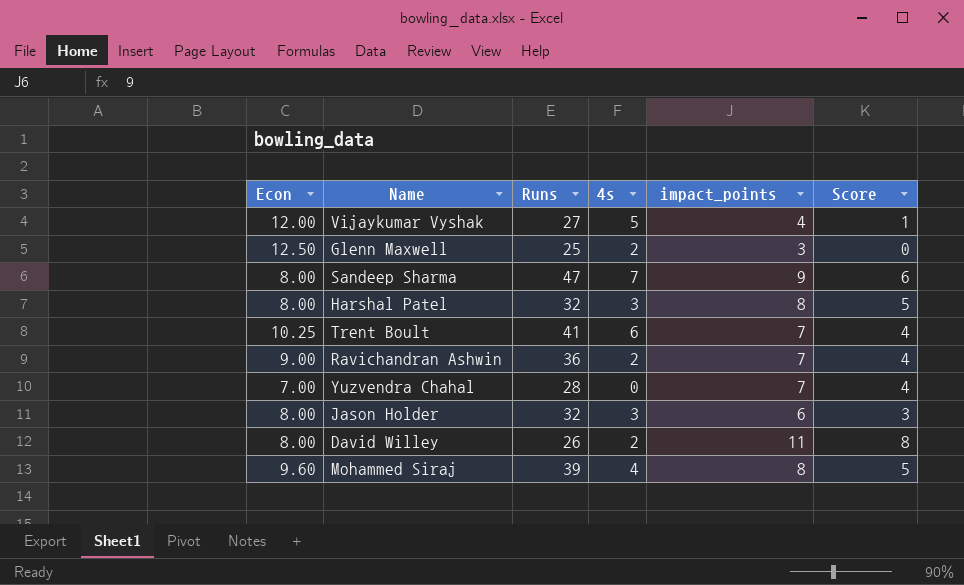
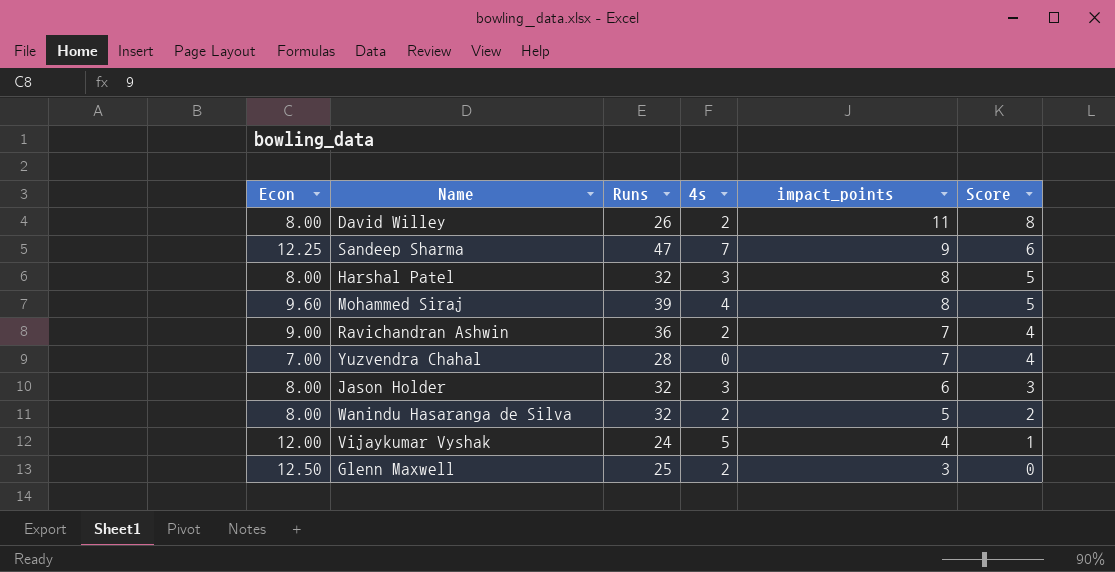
row order: none -> impact_points descending
row Trent Boult: 10.25 | 41 | 6 | 7 | 4 -> none
Sandeep Sharma | Econ: 8.00 -> 12.25
row Wanindu Hasaranga de Silva: none -> 8.00 | 32 | 2 | 5 | 2
Vijaykumar Vyshak | Runs: 27 -> 24

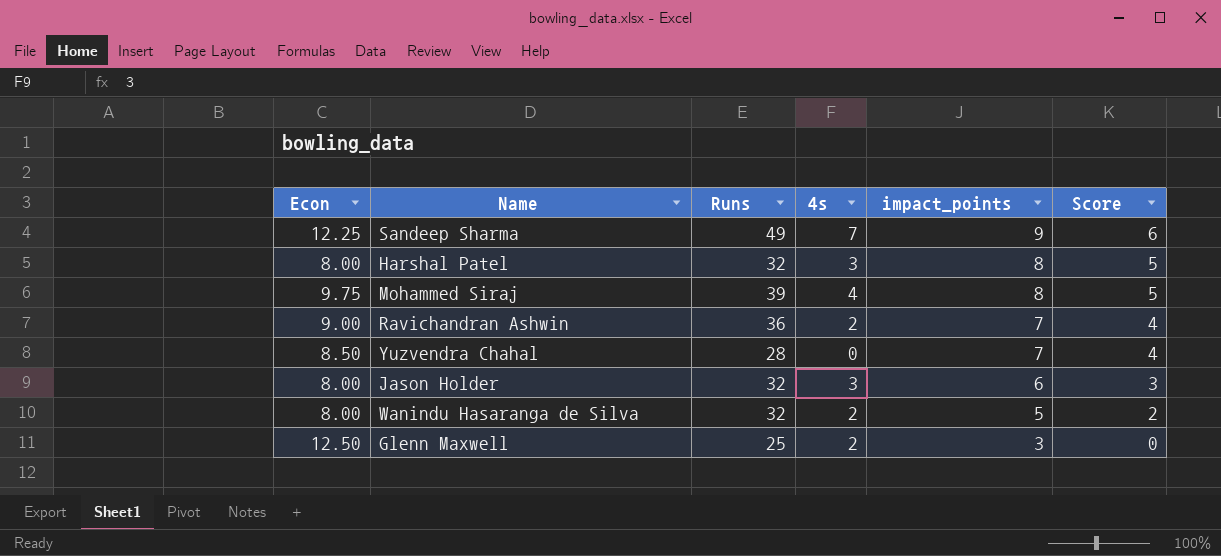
row David Willey: 8.00 | 26 | 2 | 11 | 8 -> none
row Vijaykumar Vyshak: 12.00 | 24 | 5 | 4 | 1 -> none
Sandeep Sharma | Runs: 47 -> 49
Mohammed Siraj | Econ: 9.60 -> 9.75
Yuzvendra Chahal | Econ: 7.00 -> 8.50

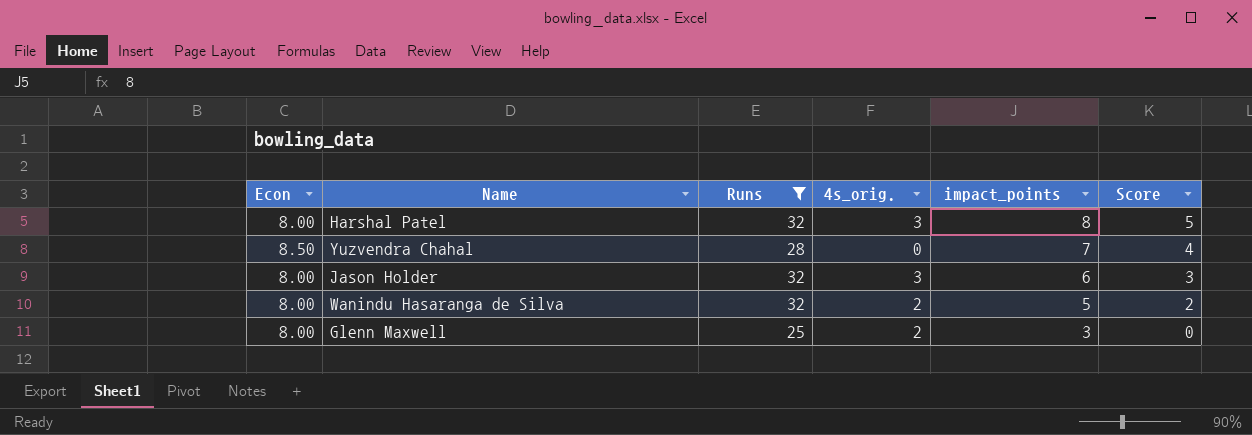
filter: none -> Runs <= 32
column name: 4s -> 4s_orig.
Glenn Maxwell | Econ: 12.50 -> 8.00

